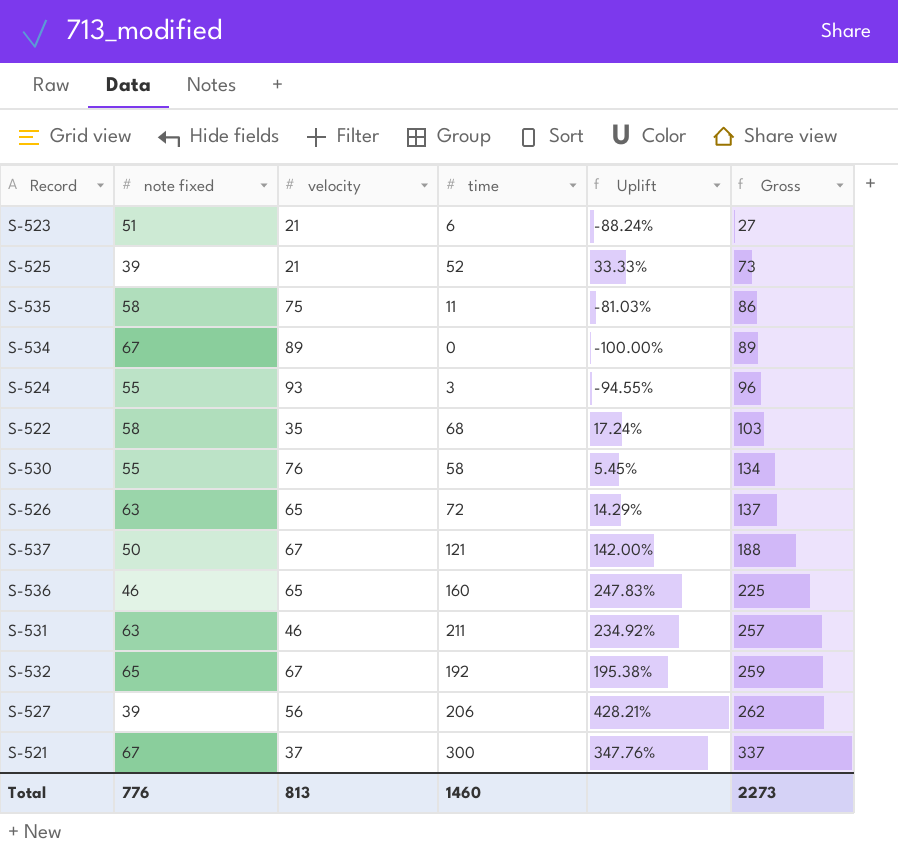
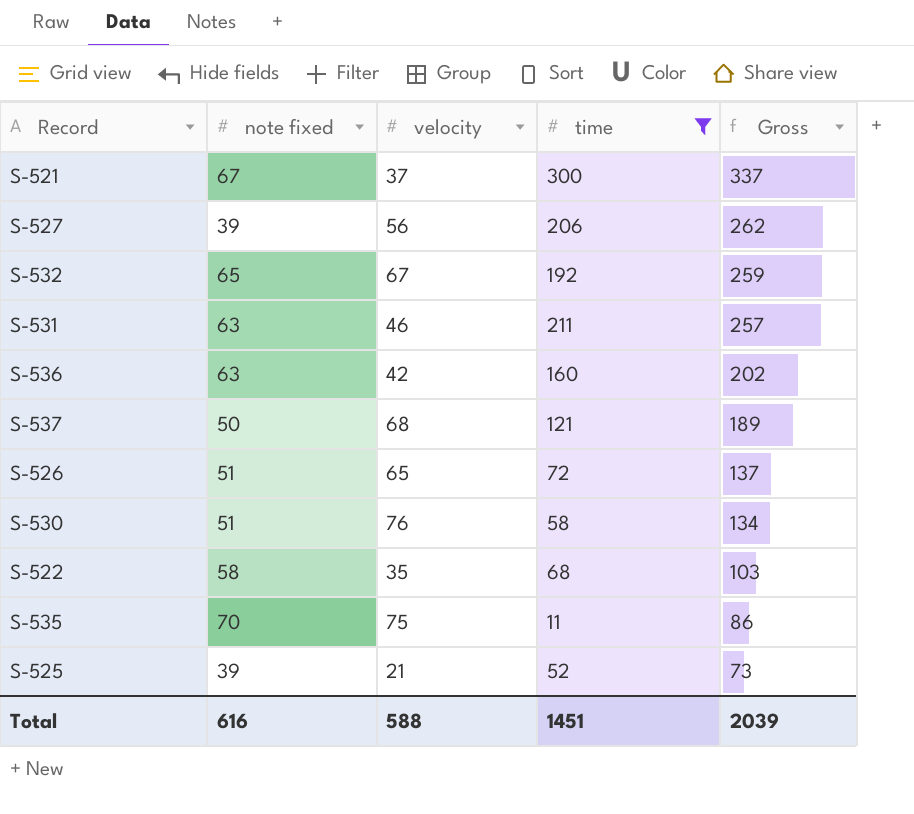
filter: none -> time >= 11
row order: Gross ascending -> Gross descending
column Uplift | formula: ([time] - [note fixed]) / [note fixed] -> none
S-536 | note fixed: 46 -> 63
S-536 | velocity: 65 -> 42
S-536 | Gross: 225 -> 202
S-537 | velocity: 67 -> 68
S-537 | Gross: 188 -> 189
S-526 | note fixed: 63 -> 51
S-530 | note fixed: 55 -> 51
S-535 | note fixed: 58 -> 70
Total | note fixed: 776 -> 616
Total | velocity: 813 -> 588
Total | time: 1460 -> 1451
Total | Gross: 2273 -> 2039

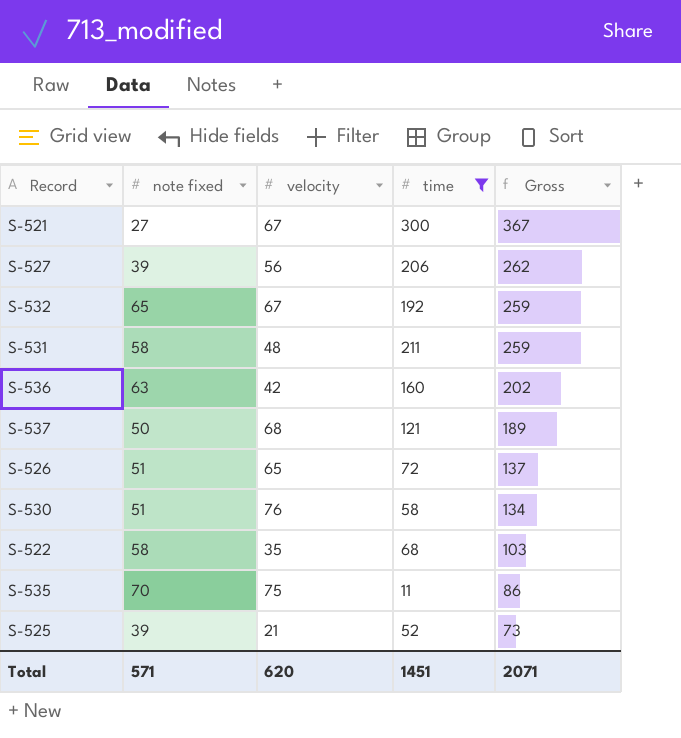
S-521 | note fixed: 67 -> 27
S-521 | velocity: 37 -> 67
S-521 | Gross: 337 -> 367
S-531 | note fixed: 63 -> 58
S-531 | velocity: 46 -> 48
S-531 | Gross: 257 -> 259
Total | note fixed: 616 -> 571
Total | velocity: 588 -> 620
Total | Gross: 2039 -> 2071

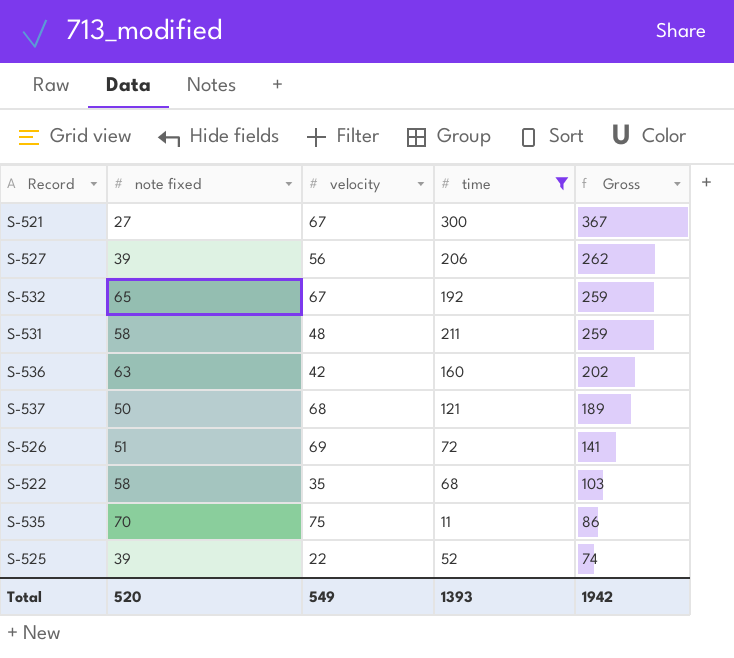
row S-530: 51 | 76 | 58 | 134 -> none
S-526 | velocity: 65 -> 69
S-526 | Gross: 137 -> 141
S-525 | velocity: 21 -> 22
S-525 | Gross: 73 -> 74
Total | note fixed: 571 -> 520
Total | velocity: 620 -> 549
Total | time: 1451 -> 1393
Total | Gross: 2071 -> 1942

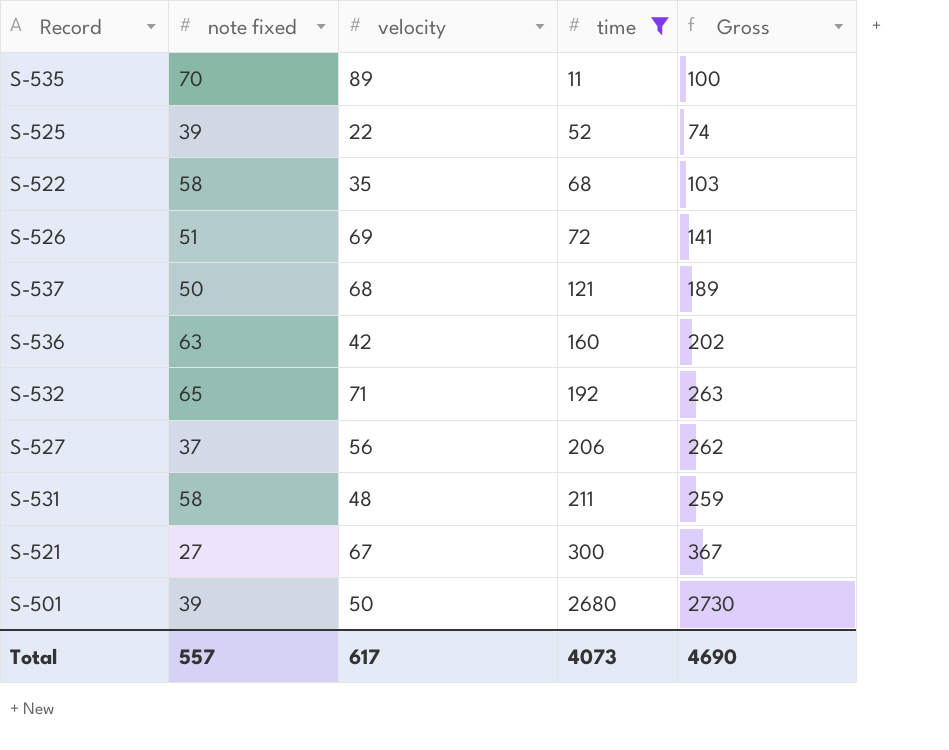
row order: Gross descending -> time ascending
S-535 | velocity: 75 -> 89
S-535 | Gross: 86 -> 100
S-532 | velocity: 67 -> 71
S-532 | Gross: 259 -> 263
S-527 | note fixed: 39 -> 37
row S-501: none -> 39 | 50 | 2680 | 2730
Total | note fixed: 520 -> 557
Total | velocity: 549 -> 617
Total | time: 1393 -> 4073
Total | Gross: 1942 -> 4690

